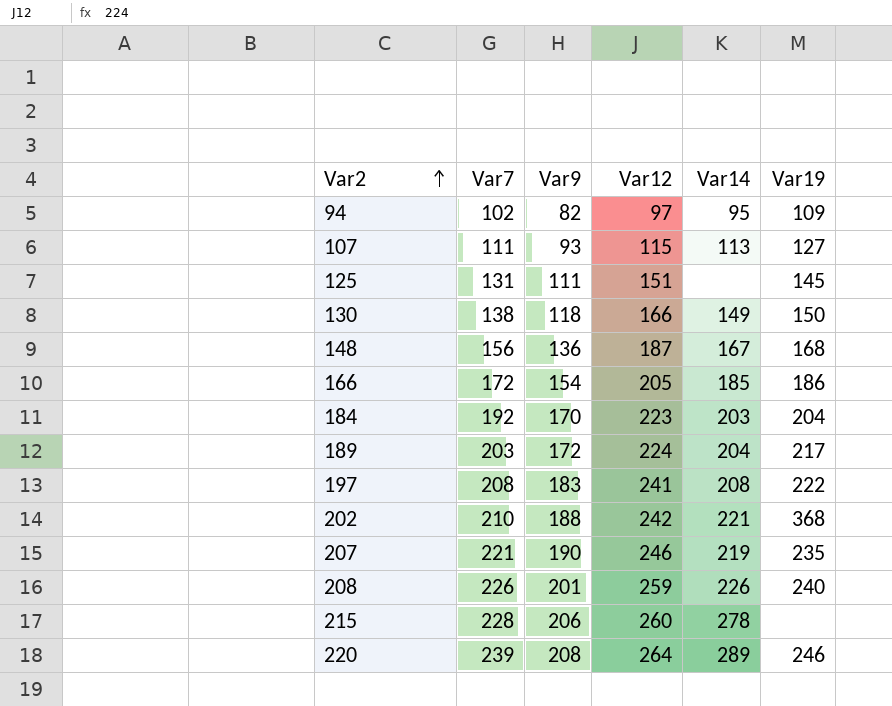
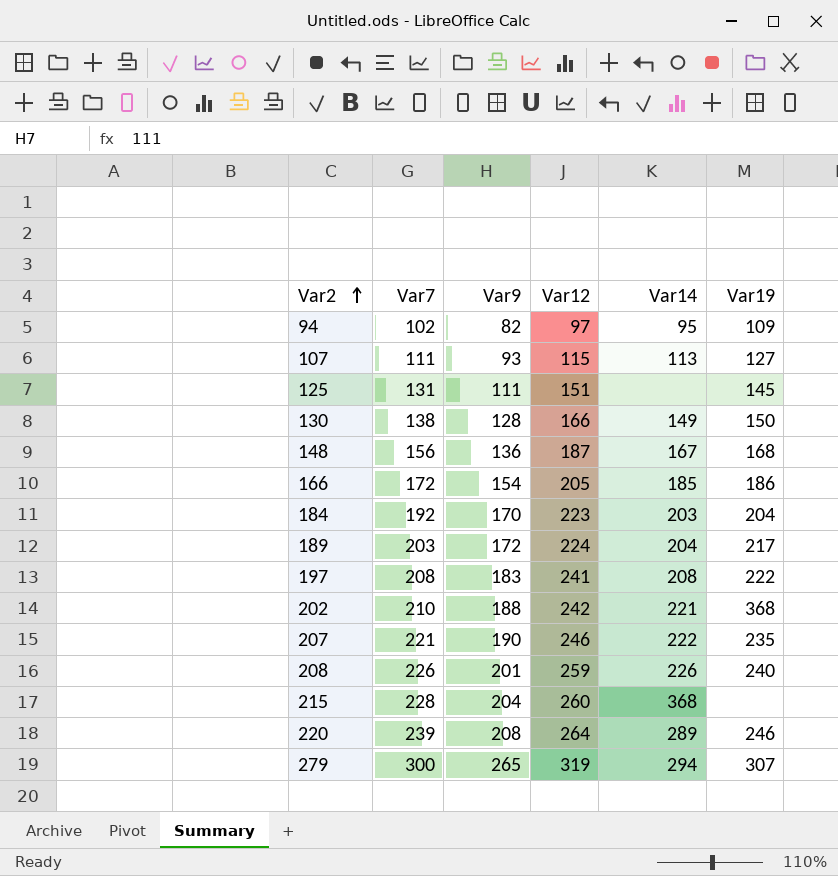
130 | Var9: 118 -> 128
207 | Var14: 219 -> 222
215 | Var9: 206 -> 204
215 | Var14: 278 -> 368
row 279: none -> 300 | 265 | 319 | 294 | 307

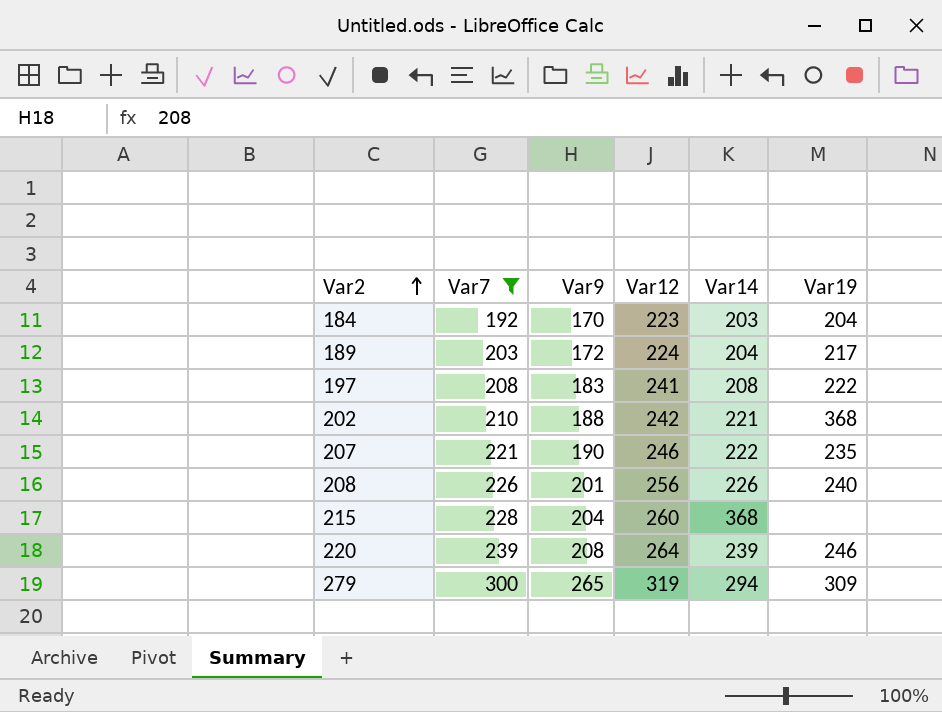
filter: none -> Var7 >= 192
208 | Var12: 259 -> 256
220 | Var14: 289 -> 239
279 | Var19: 307 -> 309

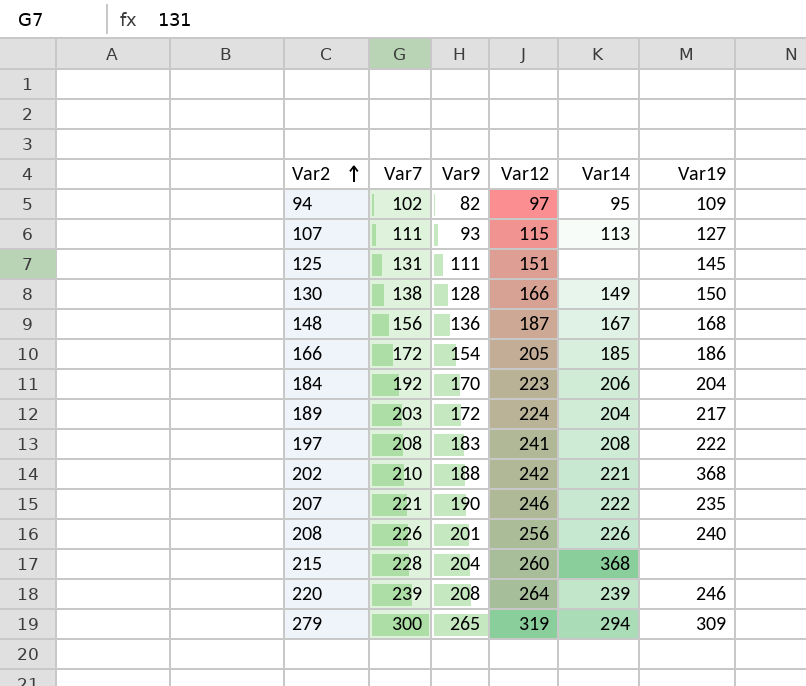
filter: Var7 >= 192 -> none
184 | Var14: 203 -> 206

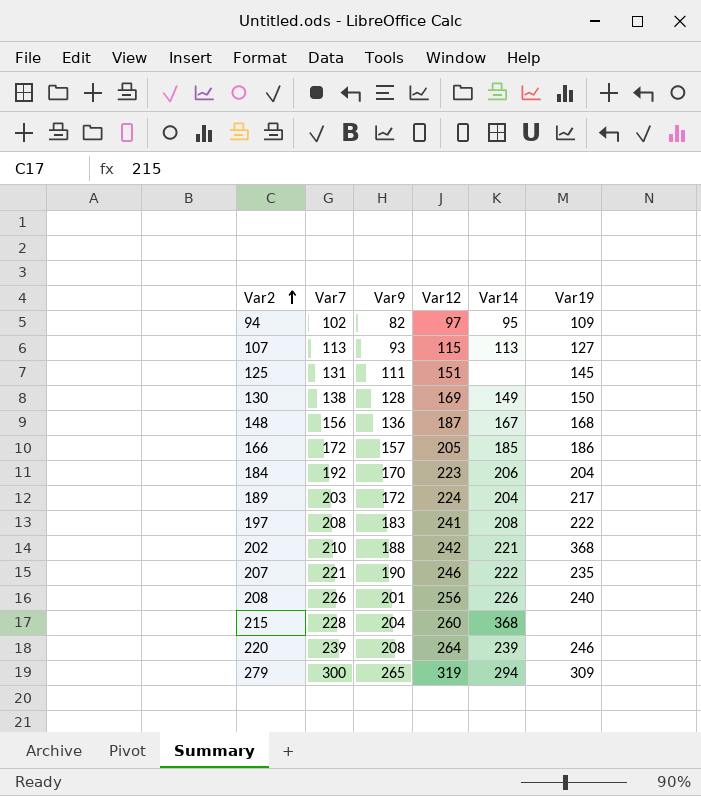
107 | Var7: 111 -> 113
130 | Var12: 166 -> 169
166 | Var9: 154 -> 157

